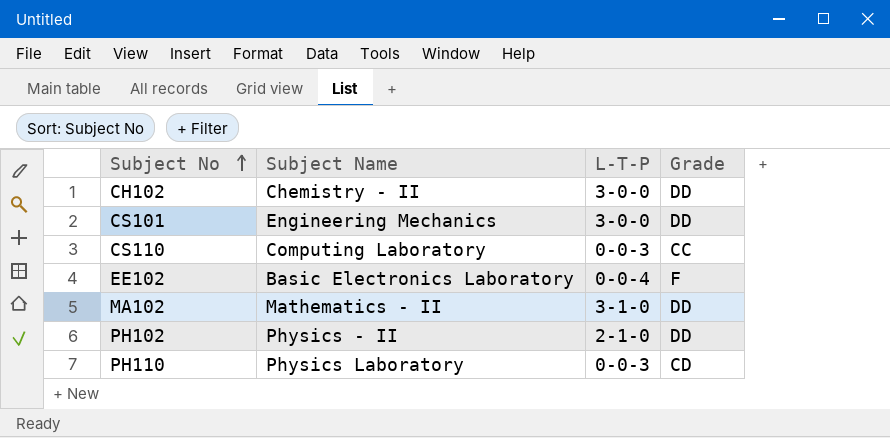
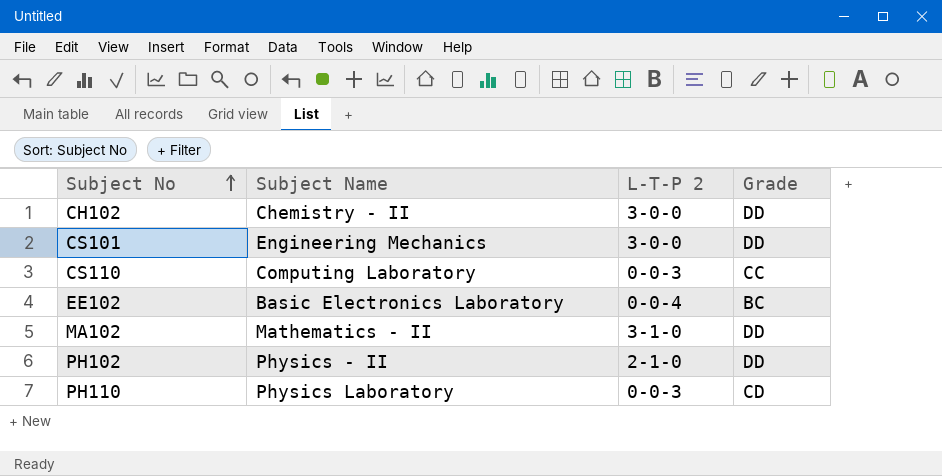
column name: L-T-P -> L-T-P 2
EE102 | Grade: F -> BC

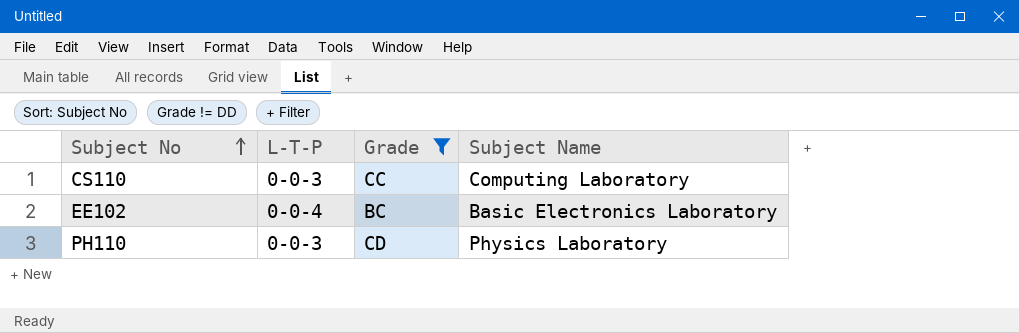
filter: none -> Grade != DD
column name: L-T-P 2 -> L-T-P
column Subject Name | position: 2 -> 4

